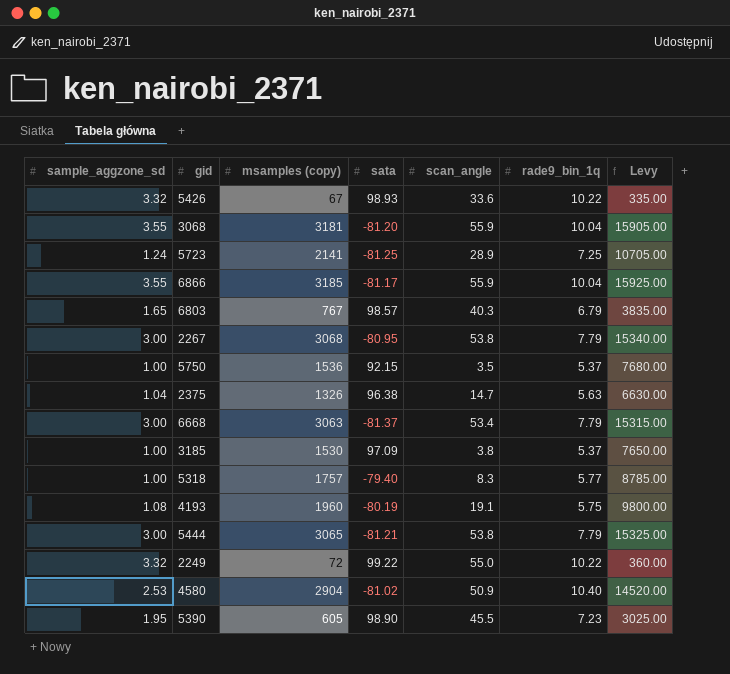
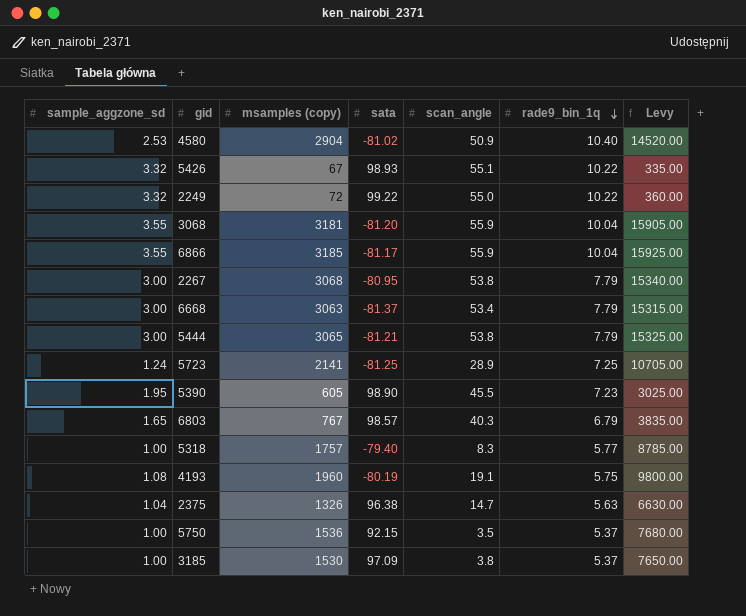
row order: none -> rade9_bin_1q descending
5426 | scan_angle: 33.6 -> 55.1

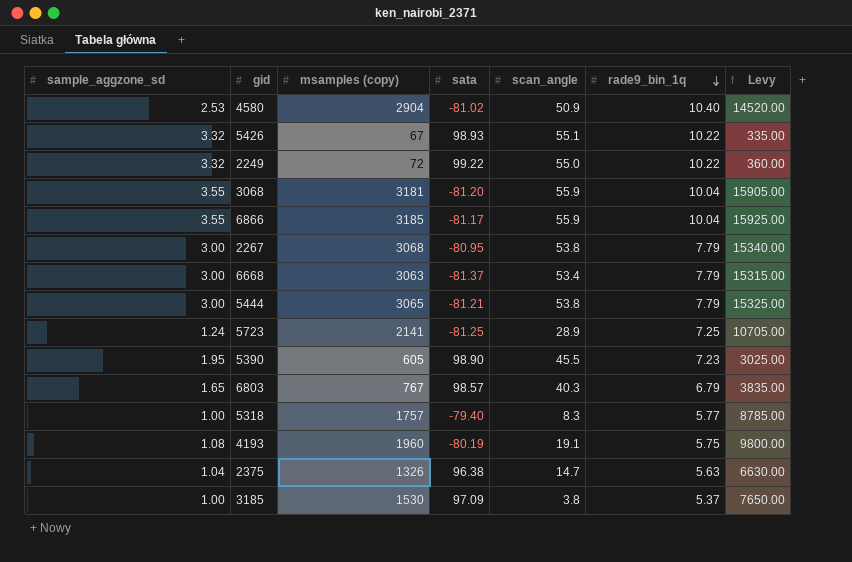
row 5750: 1.00 | 1536 | 92.15 | 3.5 | 5.37 | 7680.00 -> none

